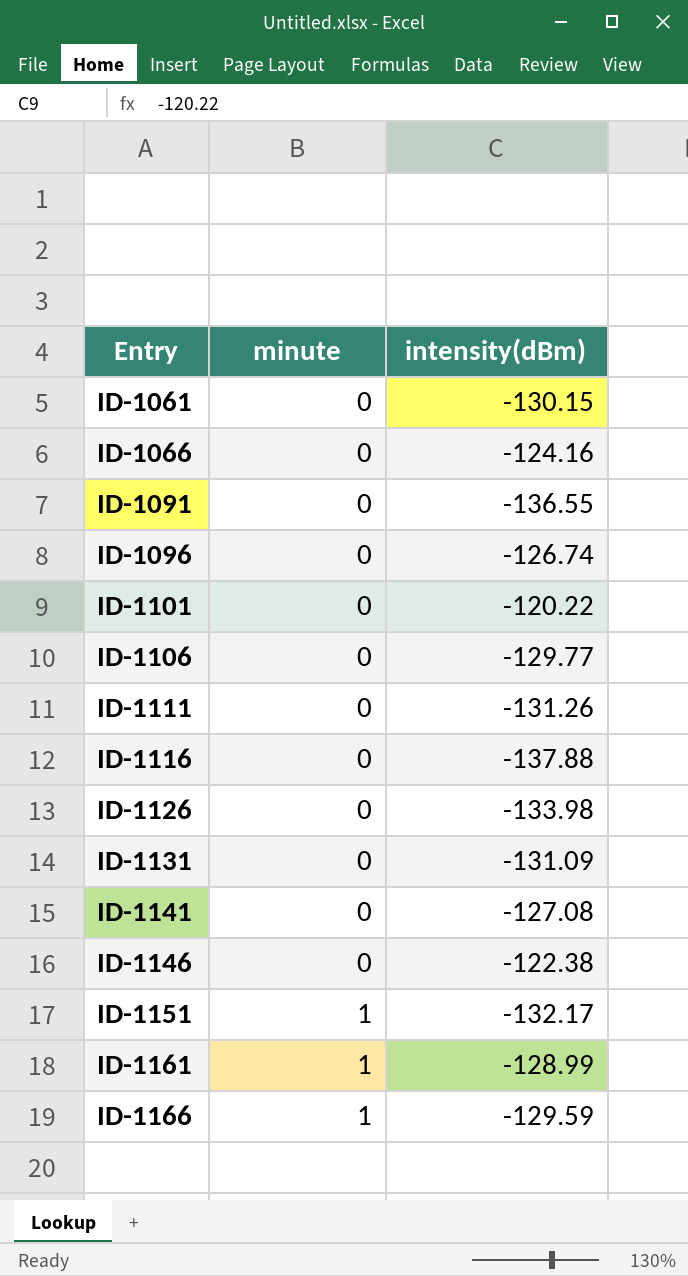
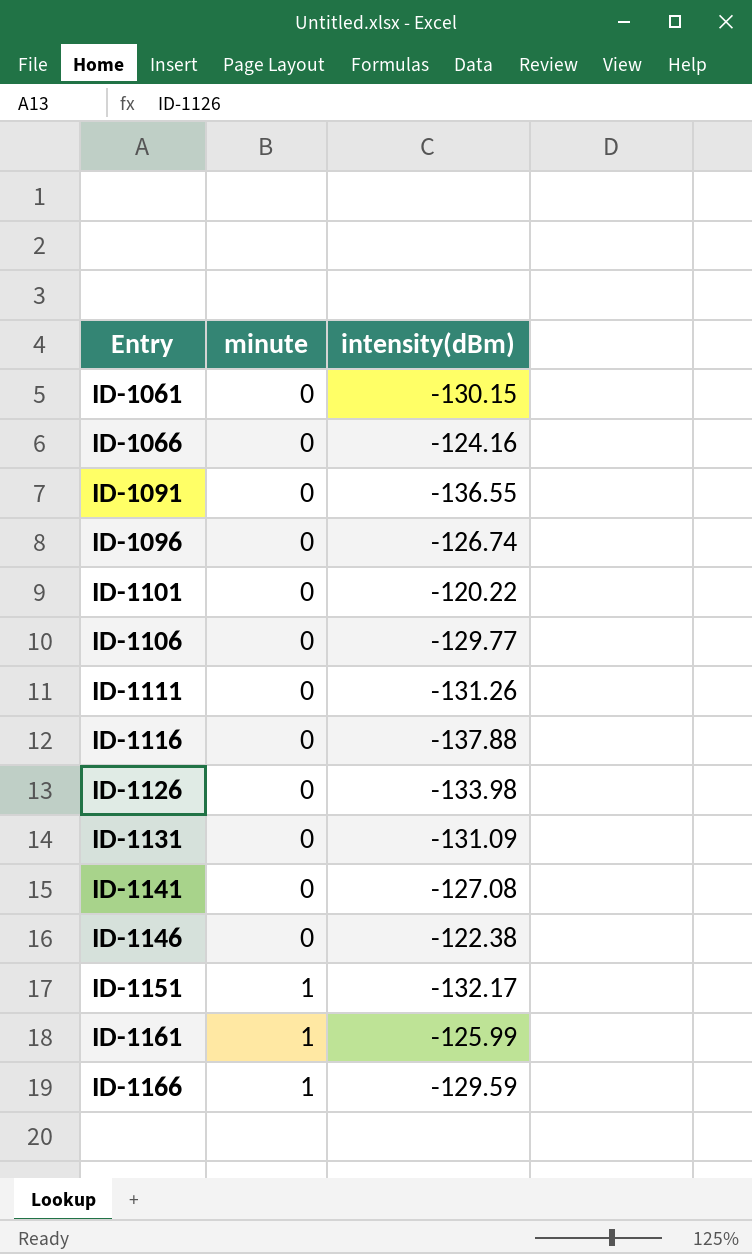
ID-1161 | intensity(dBm): -128.99 -> -125.99

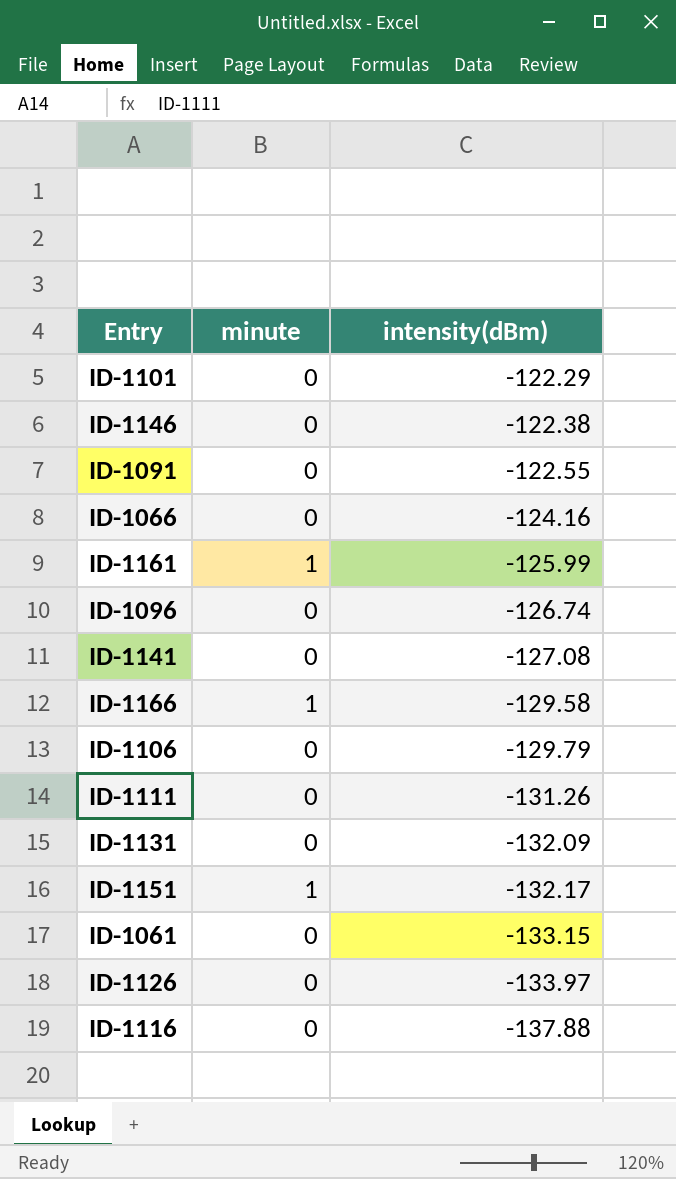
row order: Entry ascending -> intensity(dBm) descending
ID-1101 | intensity(dBm): -120.22 -> -122.29
ID-1091 | intensity(dBm): -136.55 -> -122.55
ID-1166 | intensity(dBm): -129.59 -> -129.58
ID-1106 | intensity(dBm): -129.77 -> -129.79
ID-1131 | intensity(dBm): -131.09 -> -132.09
ID-1061 | intensity(dBm): -130.15 -> -133.15
ID-1126 | intensity(dBm): -133.98 -> -133.97

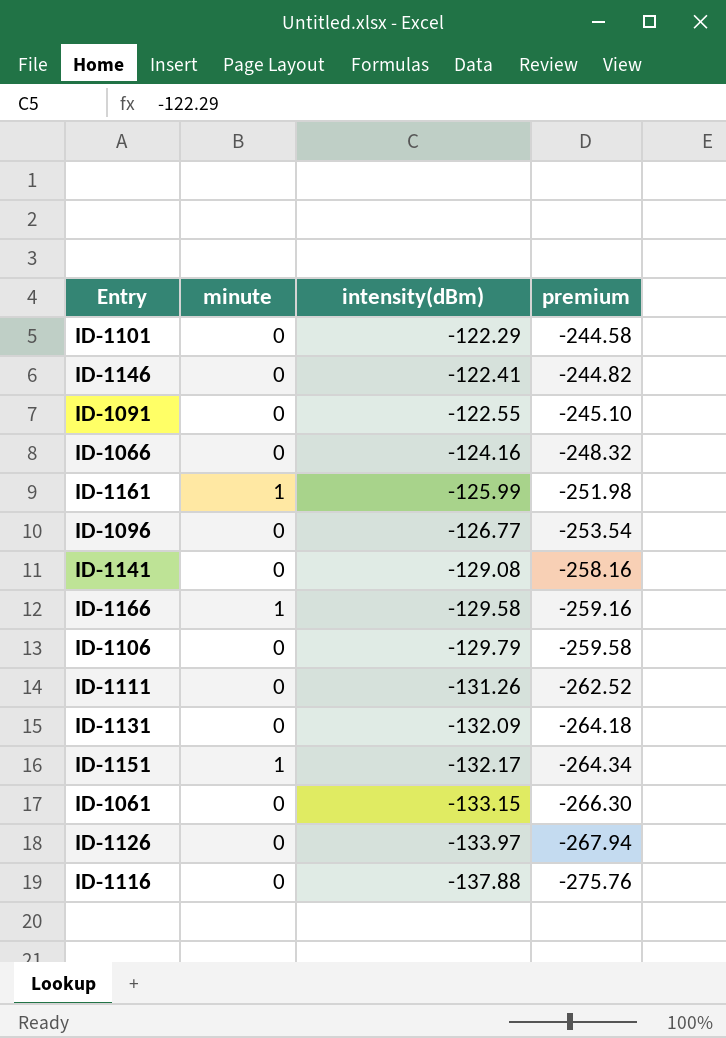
column premium | formula: none -> [intensity(dBm)] * 2
ID-1146 | intensity(dBm): -122.38 -> -122.41
ID-1096 | intensity(dBm): -126.74 -> -126.77
ID-1141 | intensity(dBm): -127.08 -> -129.08

